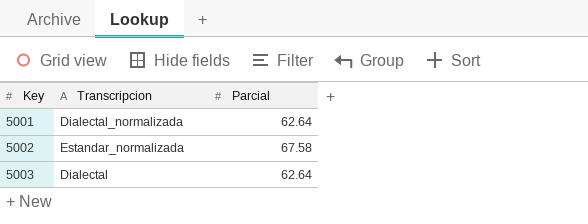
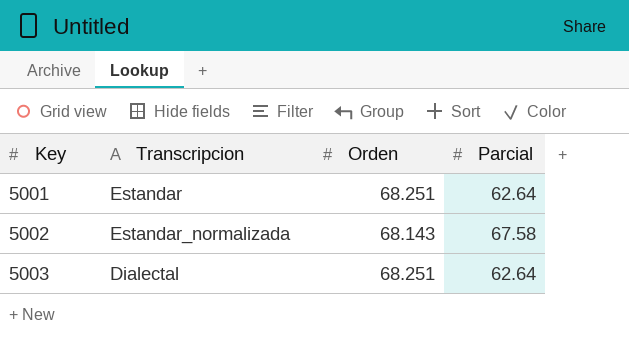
column Orden | position: none -> 3
5001 | Transcripcion: Dialectal_normalizada -> Estandar

